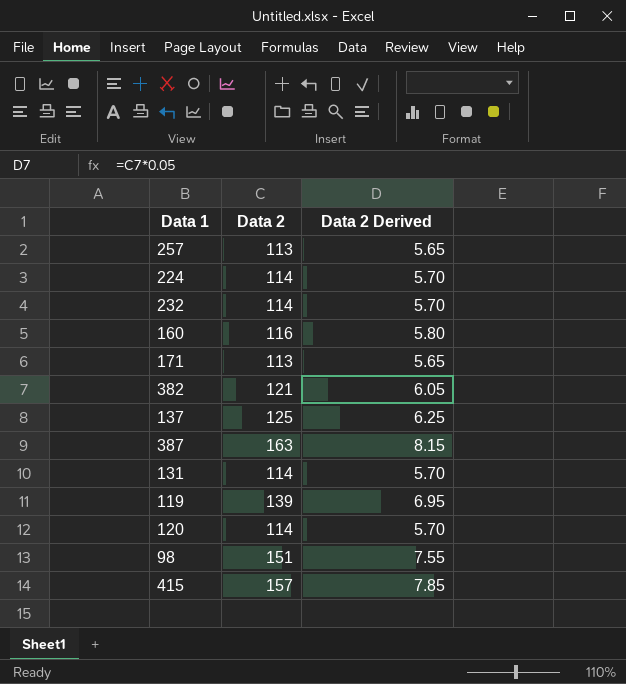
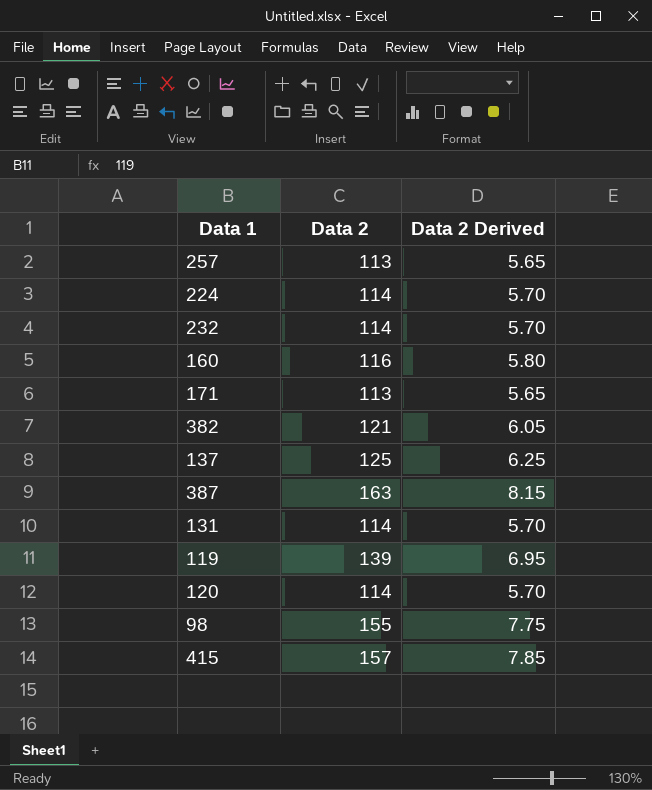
98 | Data 2: 151 -> 155
98 | Data 2 Derived: 7.55 -> 7.75

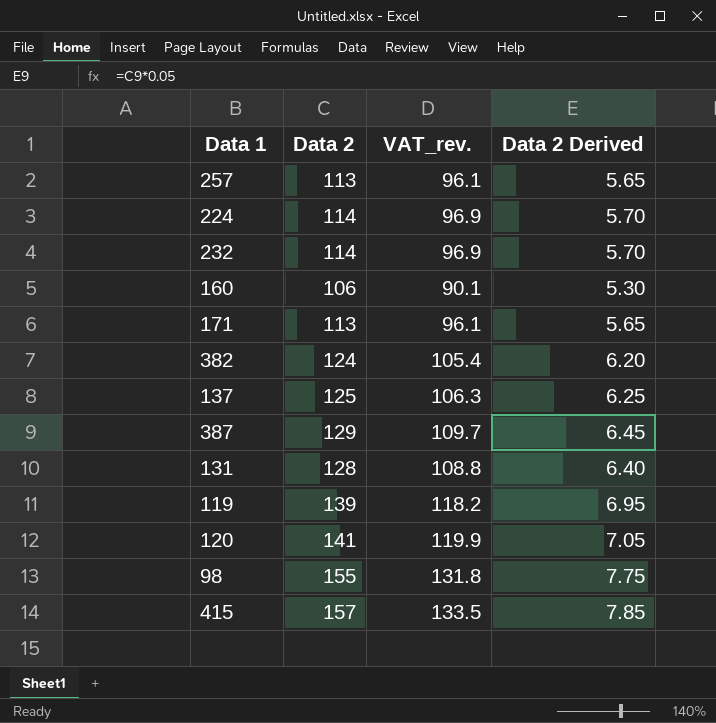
column VAT_rev. | formula: none -> [Data 2] * 0.85
160 | Data 2: 116 -> 106
160 | Data 2 Derived: 5.80 -> 5.30
382 | Data 2: 121 -> 124
382 | Data 2 Derived: 6.05 -> 6.20
387 | Data 2: 163 -> 129
387 | Data 2 Derived: 8.15 -> 6.45
131 | Data 2: 114 -> 128
131 | Data 2 Derived: 5.70 -> 6.40
120 | Data 2: 114 -> 141
120 | Data 2 Derived: 5.70 -> 7.05

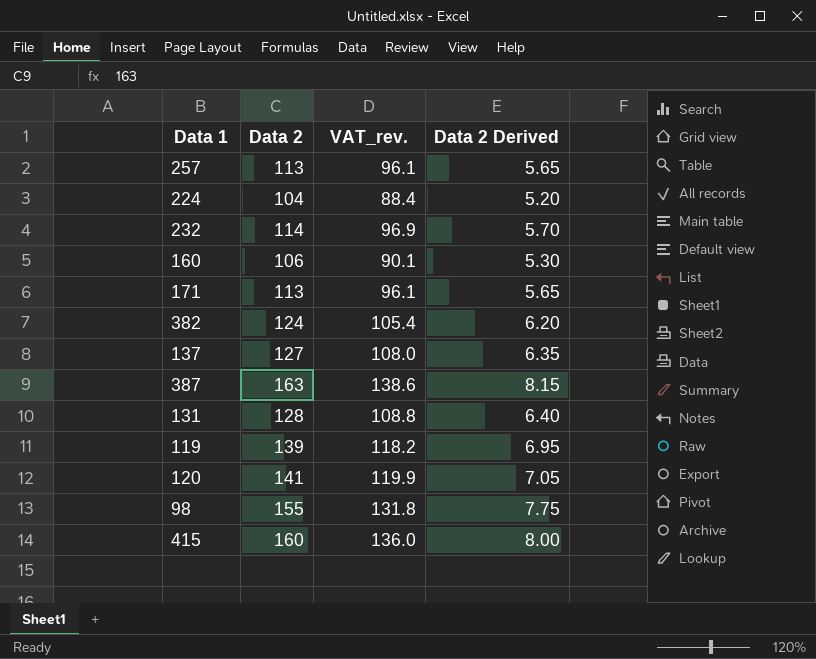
224 | Data 2: 114 -> 104
224 | VAT_rev.: 96.9 -> 88.4
224 | Data 2 Derived: 5.70 -> 5.20
137 | Data 2: 125 -> 127
137 | VAT_rev.: 106.3 -> 108.0
137 | Data 2 Derived: 6.25 -> 6.35
387 | Data 2: 129 -> 163
387 | VAT_rev.: 109.7 -> 138.6
387 | Data 2 Derived: 6.45 -> 8.15
415 | Data 2: 157 -> 160
415 | VAT_rev.: 133.5 -> 136.0
415 | Data 2 Derived: 7.85 -> 8.00

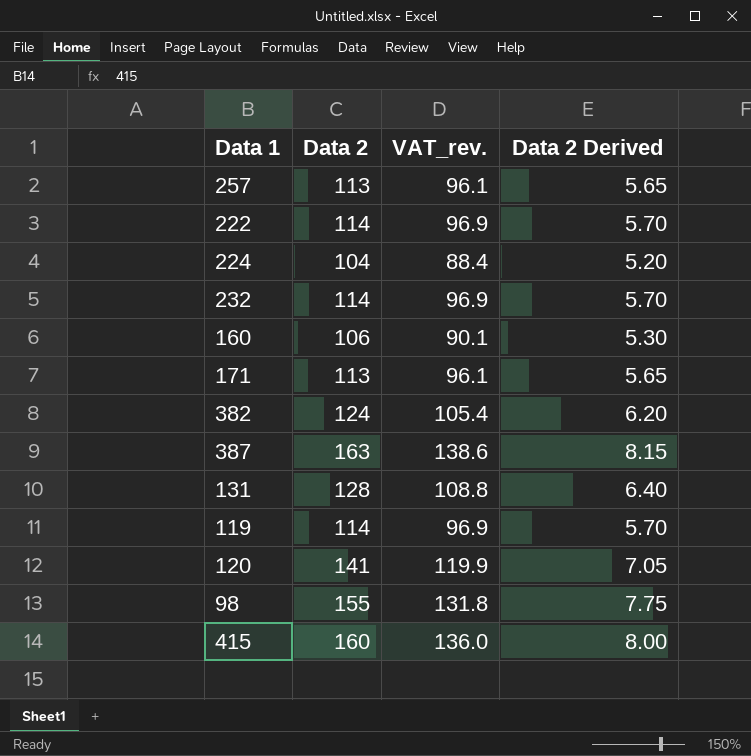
row 137: 127 | 108.0 | 6.35 -> none
row 222: none -> 114 | 96.9 | 5.70
119 | Data 2: 139 -> 114
119 | VAT_rev.: 118.2 -> 96.9
119 | Data 2 Derived: 6.95 -> 5.70

